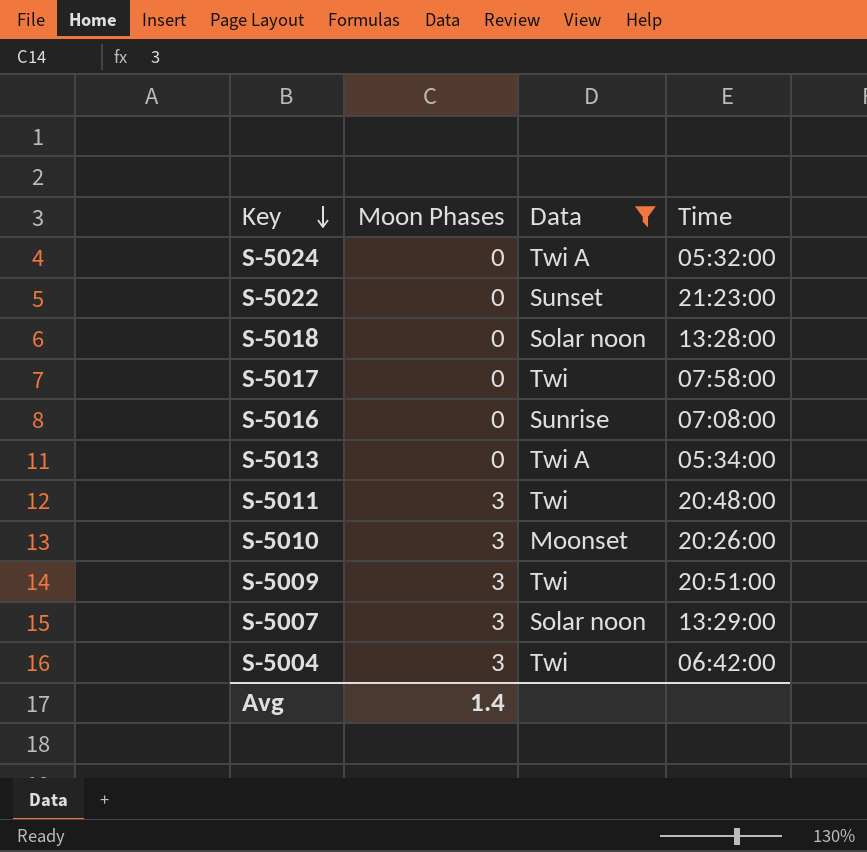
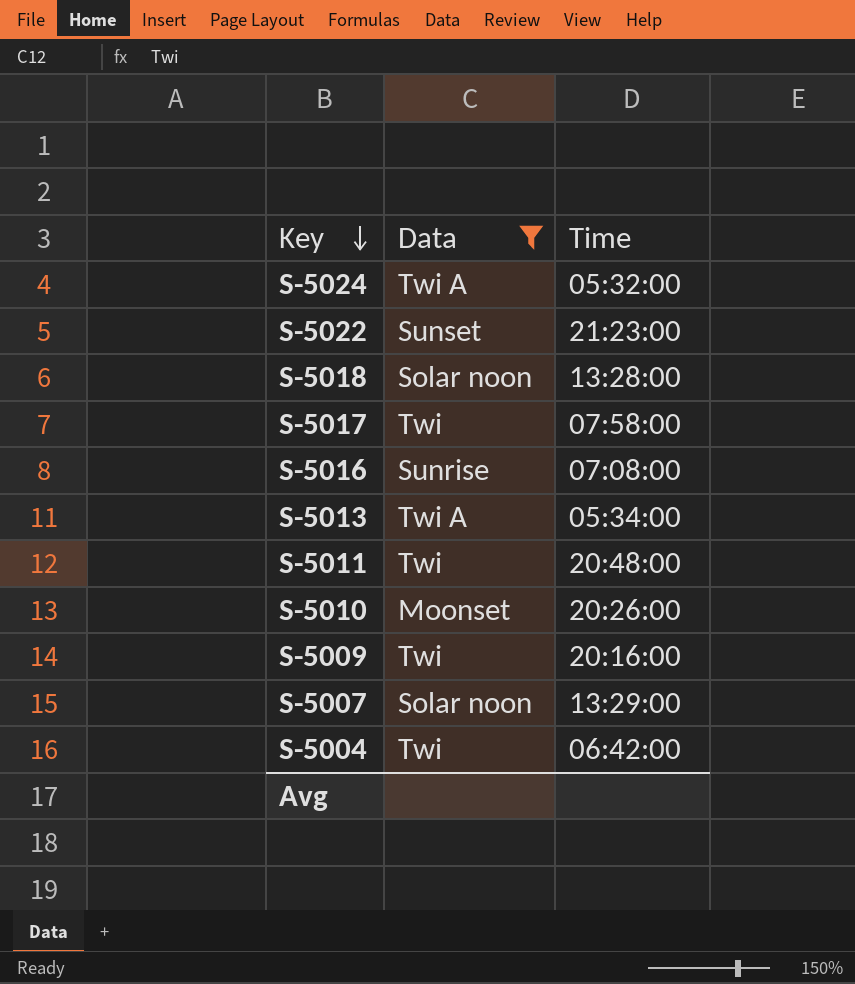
column Moon Phases | position: 2 -> none
S-5009 | Time: 20:51:00 -> 20:16:00

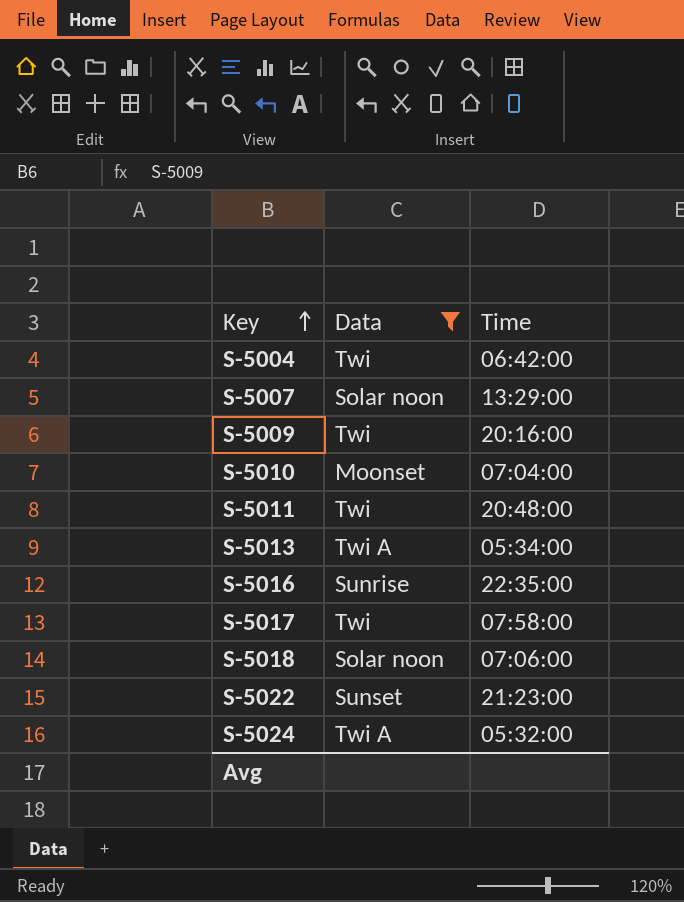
row order: Key descending -> Key ascending
S-5010 | Time: 20:26:00 -> 07:04:00
S-5016 | Time: 07:08:00 -> 22:35:00
S-5018 | Time: 13:28:00 -> 07:06:00

